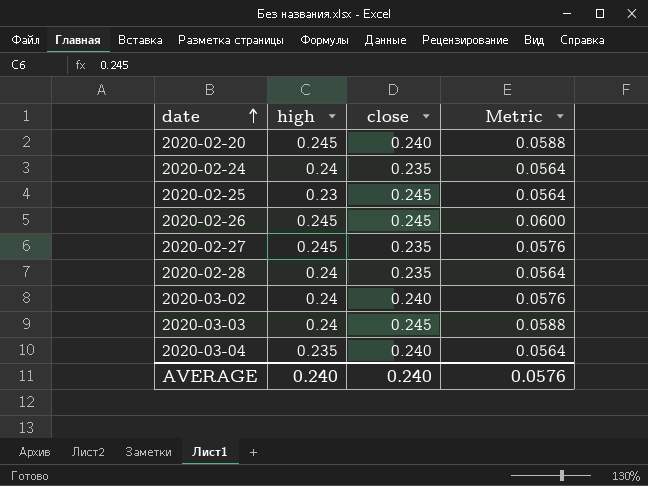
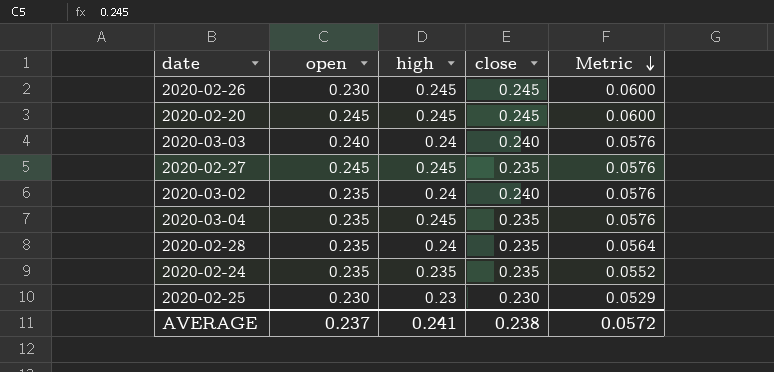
row order: date ascending -> Metric descending
column open | position: none -> 2
2020-02-20 | close: 0.240 -> 0.245
2020-02-20 | Metric: 0.0588 -> 0.0600
2020-03-03 | close: 0.245 -> 0.240
2020-03-03 | Metric: 0.0588 -> 0.0576
2020-03-04 | high: 0.235 -> 0.245
2020-03-04 | close: 0.240 -> 0.235
2020-03-04 | Metric: 0.0564 -> 0.0576
2020-02-24 | high: 0.24 -> 0.235
2020-02-24 | Metric: 0.0564 -> 0.0552
2020-02-25 | close: 0.245 -> 0.230
2020-02-25 | Metric: 0.0564 -> 0.0529
AVERAGE | high: 0.240 -> 0.241
AVERAGE | close: 0.240 -> 0.238
AVERAGE | Metric: 0.0576 -> 0.0572

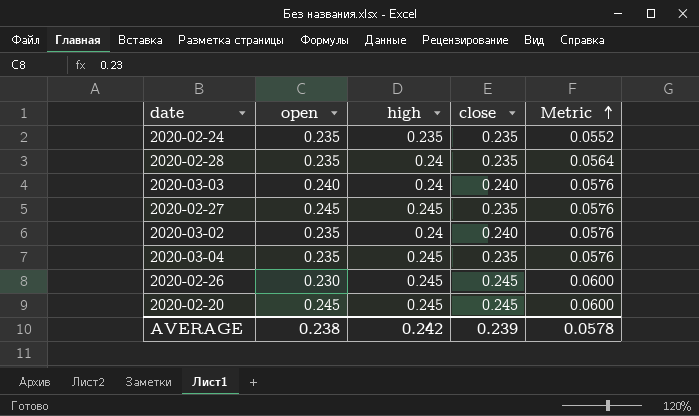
row order: Metric descending -> Metric ascending
row 2020-02-25: 0.230 | 0.23 | 0.230 | 0.0529 -> none
AVERAGE | open: 0.237 -> 0.238
AVERAGE | high: 0.241 -> 0.242
AVERAGE | close: 0.238 -> 0.239
AVERAGE | Metric: 0.0572 -> 0.0578

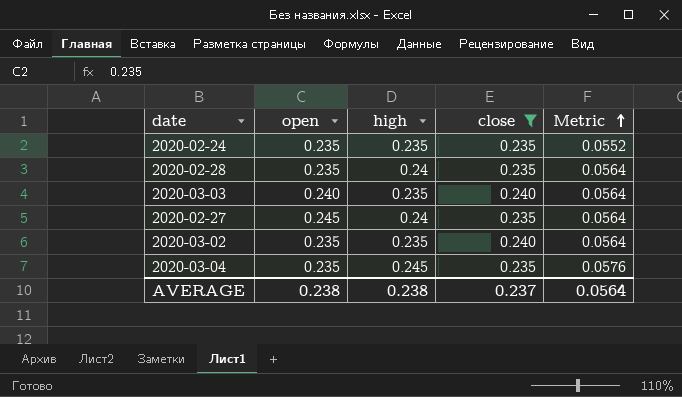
filter: none -> close != 0.245
2020-03-03 | high: 0.24 -> 0.235
2020-03-03 | Metric: 0.0576 -> 0.0564
2020-02-27 | high: 0.245 -> 0.24
2020-02-27 | Metric: 0.0576 -> 0.0564
2020-03-02 | high: 0.24 -> 0.235
2020-03-02 | Metric: 0.0576 -> 0.0564
AVERAGE | high: 0.242 -> 0.238
AVERAGE | close: 0.239 -> 0.237
AVERAGE | Metric: 0.0578 -> 0.0564

